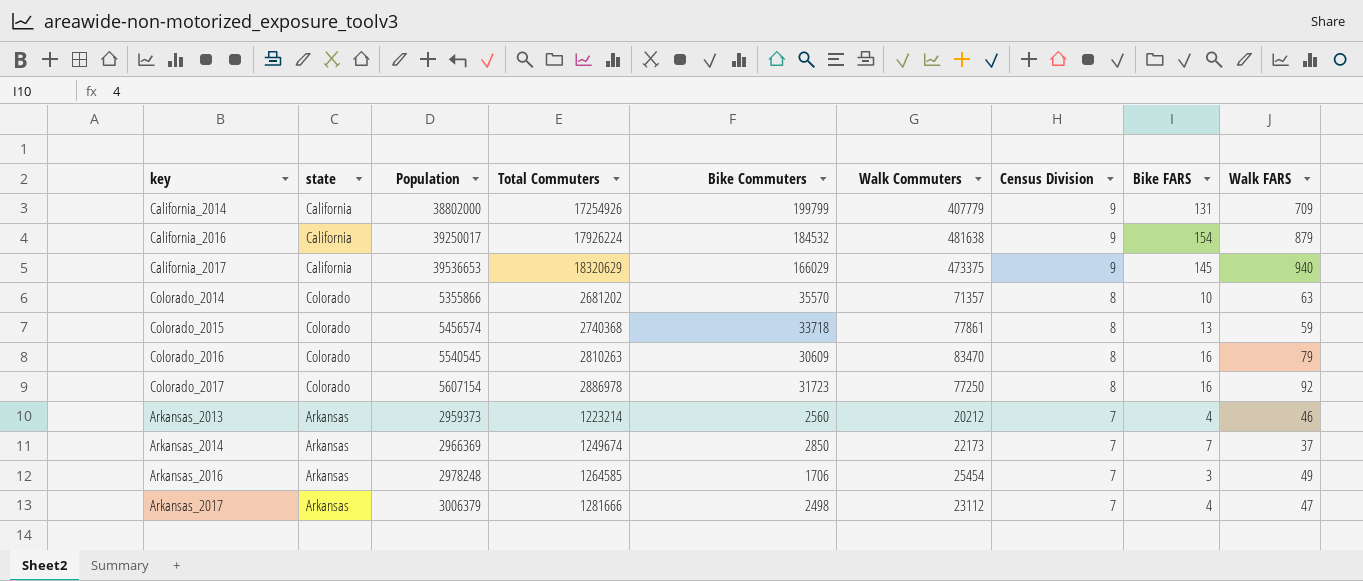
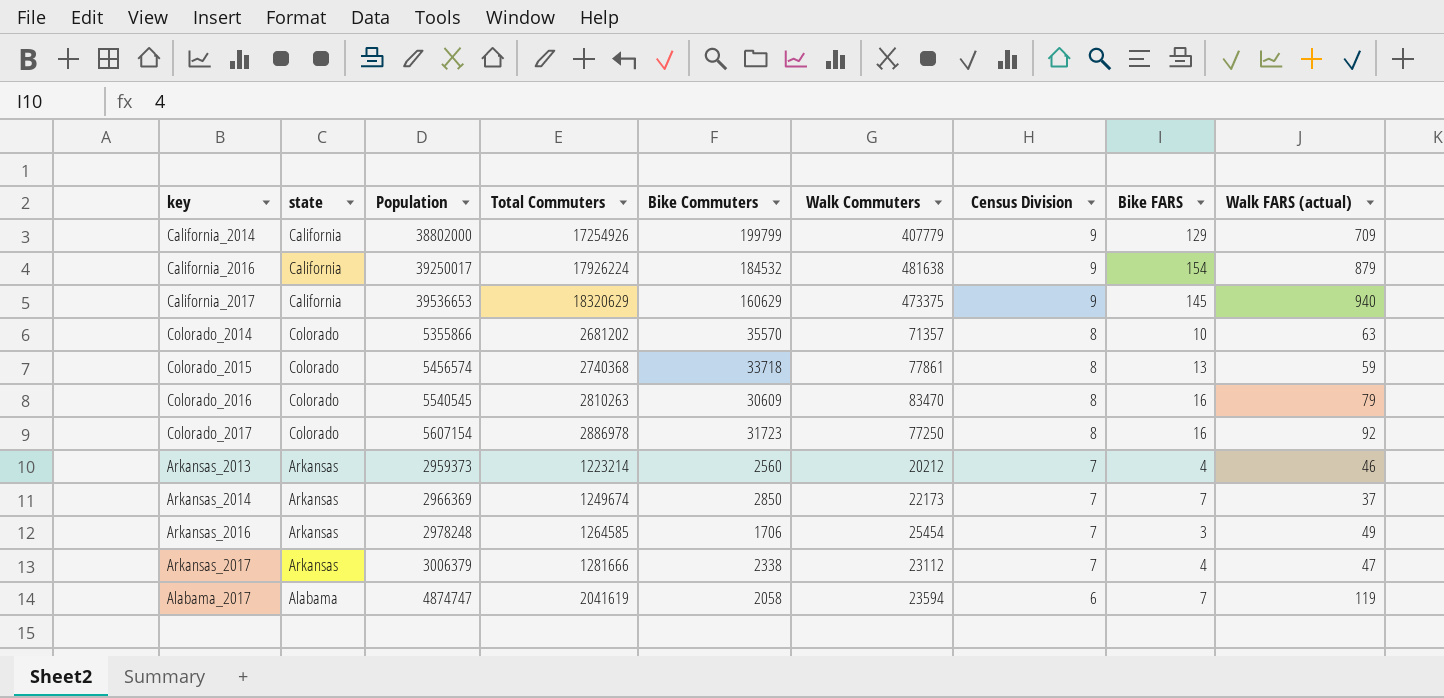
column name: Walk FARS -> Walk FARS (actual)
California_2014 | Bike FARS: 131 -> 129
California_2017 | Bike Commuters: 166029 -> 160629
Arkansas_2017 | Bike Commuters: 2498 -> 2338
row Alabama_2017: none -> Alabama | 4874747 | 2041619 | 2058 | 23594 | 6 | 7 | 119

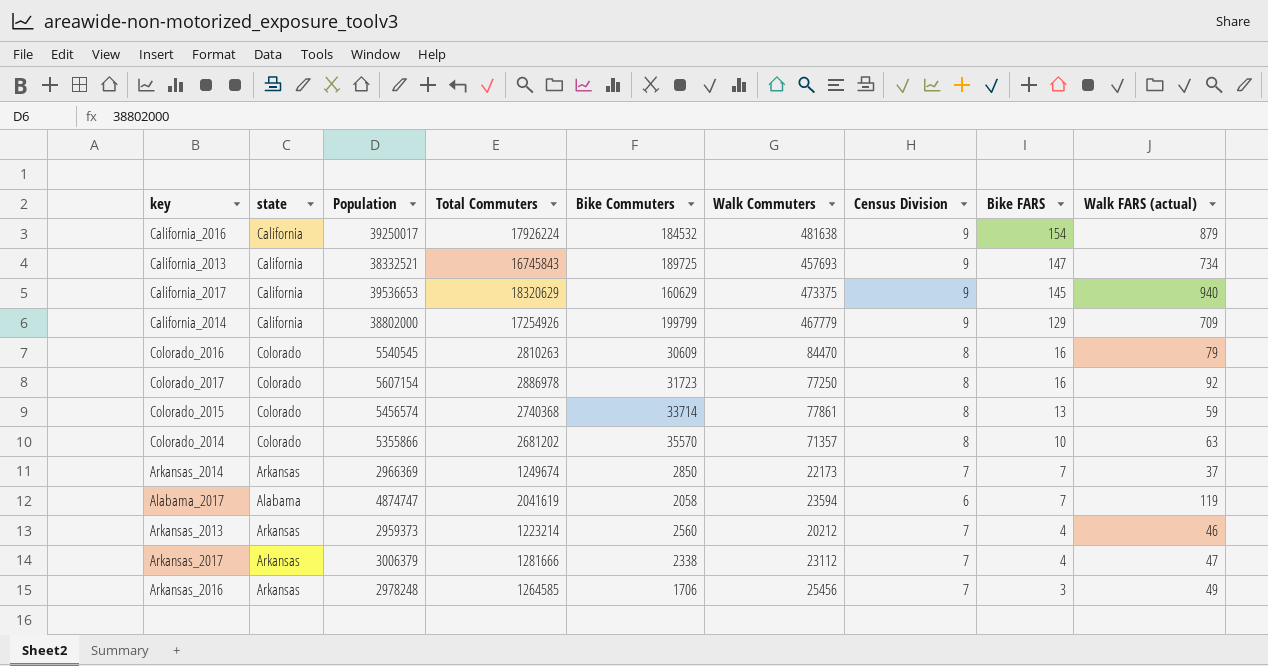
row order: Census Division descending -> Bike FARS descending
row California_2013: none -> California | 38332521 | 16745843 | 189725 | 457693 | 9 | 147 | 734
California_2014 | Walk Commuters: 407779 -> 467779
Colorado_2016 | Walk Commuters: 83470 -> 84470
Colorado_2015 | Bike Commuters: 33718 -> 33714
Arkansas_2016 | Walk Commuters: 25454 -> 25456

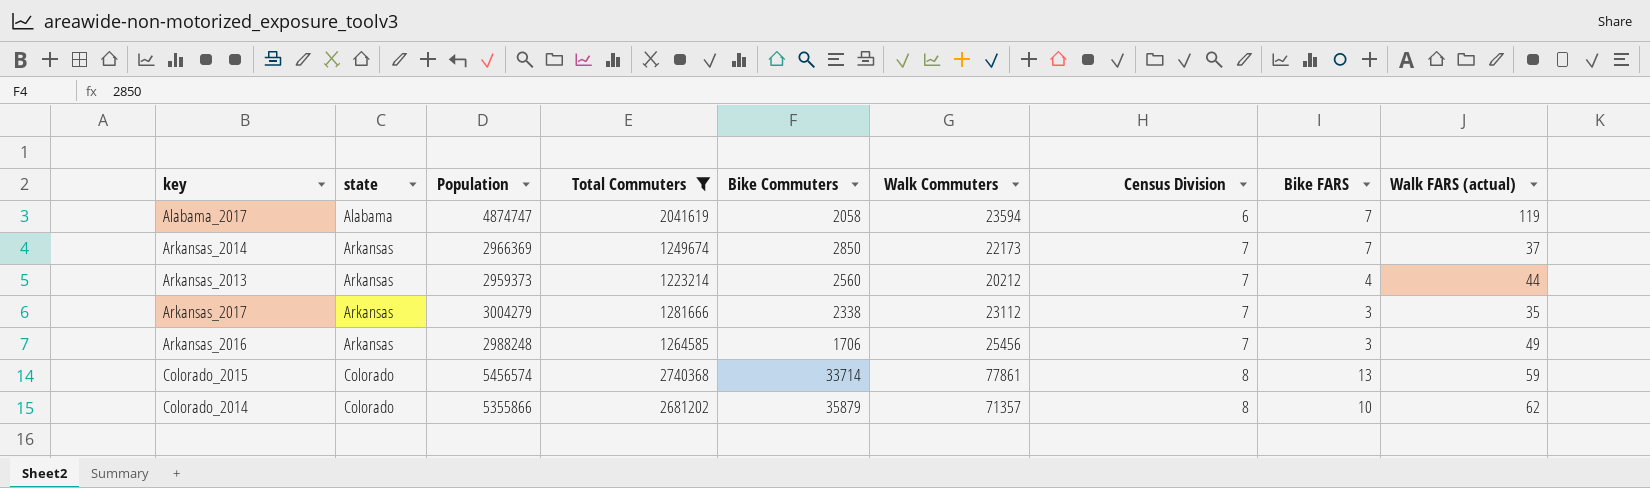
filter: none -> Total Commuters <= 2740368
row order: Bike FARS descending -> state ascending
Arkansas_2013 | Walk FARS (actual): 46 -> 44
Arkansas_2017 | Population: 3006379 -> 3004279
Arkansas_2017 | Bike FARS: 4 -> 3
Arkansas_2017 | Walk FARS (actual): 47 -> 35
Arkansas_2016 | Population: 2978248 -> 2988248
Colorado_2014 | Bike Commuters: 35570 -> 35879
Colorado_2014 | Walk FARS (actual): 63 -> 62

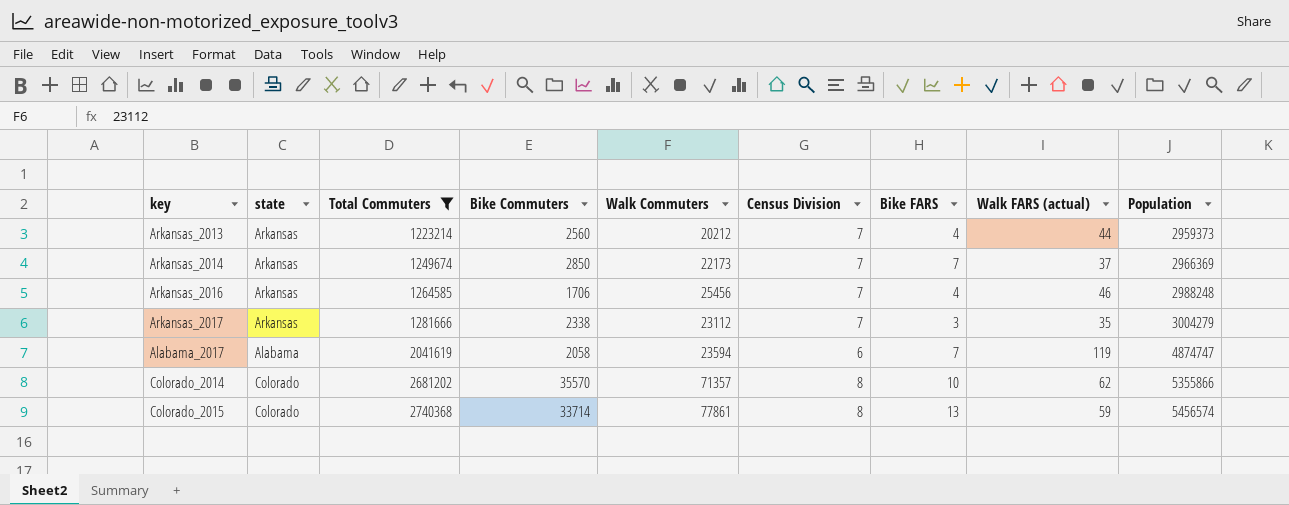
row order: state ascending -> Total Commuters ascending
column Population | position: 3 -> 9
Arkansas_2016 | Bike FARS: 3 -> 4
Arkansas_2016 | Walk FARS (actual): 49 -> 46
Colorado_2014 | Bike Commuters: 35879 -> 35570

